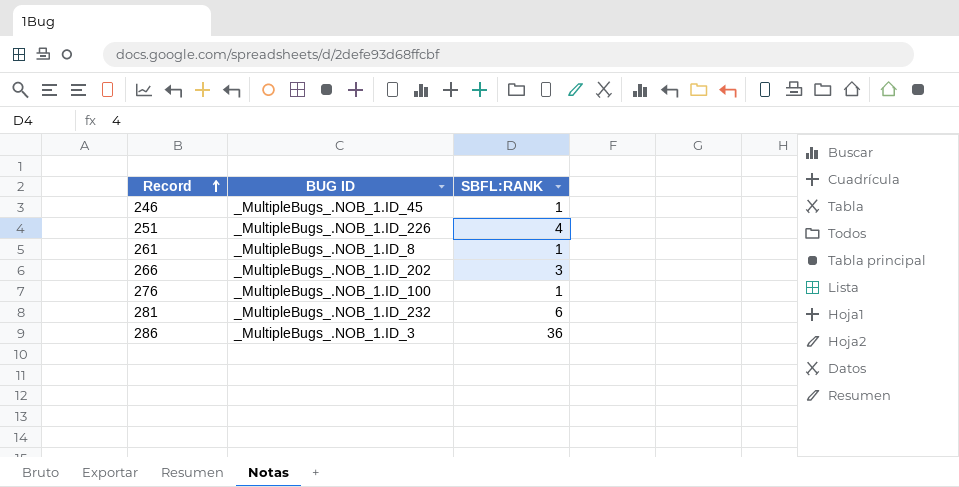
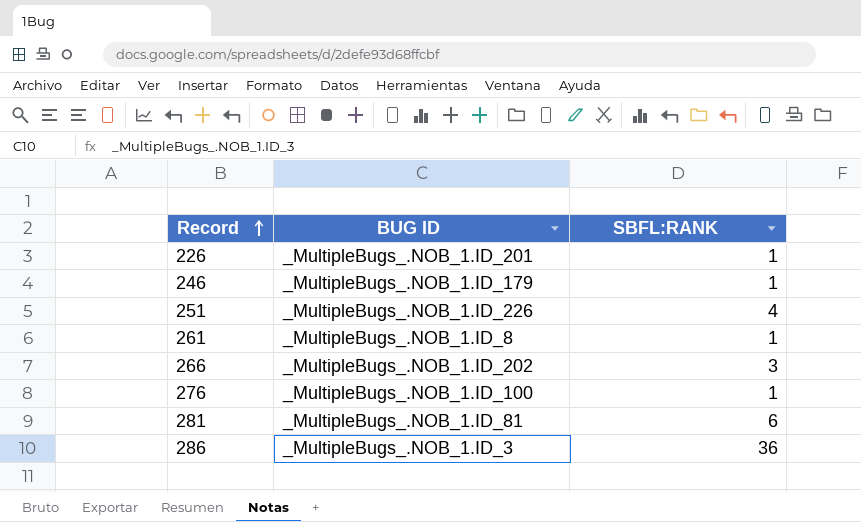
row 226: none -> _MultipleBugs_.NOB_1.ID_201 | 1
246 | BUG ID: _MultipleBugs_.NOB_1.ID_45 -> _MultipleBugs_.NOB_1.ID_179
281 | BUG ID: _MultipleBugs_.NOB_1.ID_232 -> _MultipleBugs_.NOB_1.ID_81

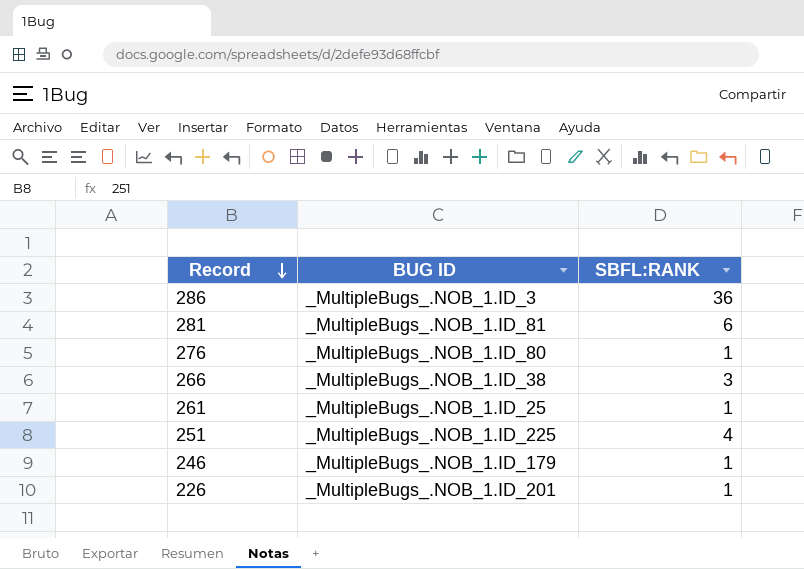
row order: Record ascending -> Record descending
276 | BUG ID: _MultipleBugs_.NOB_1.ID_100 -> _MultipleBugs_.NOB_1.ID_80
266 | BUG ID: _MultipleBugs_.NOB_1.ID_202 -> _MultipleBugs_.NOB_1.ID_38
261 | BUG ID: _MultipleBugs_.NOB_1.ID_8 -> _MultipleBugs_.NOB_1.ID_25
251 | BUG ID: _MultipleBugs_.NOB_1.ID_226 -> _MultipleBugs_.NOB_1.ID_225

